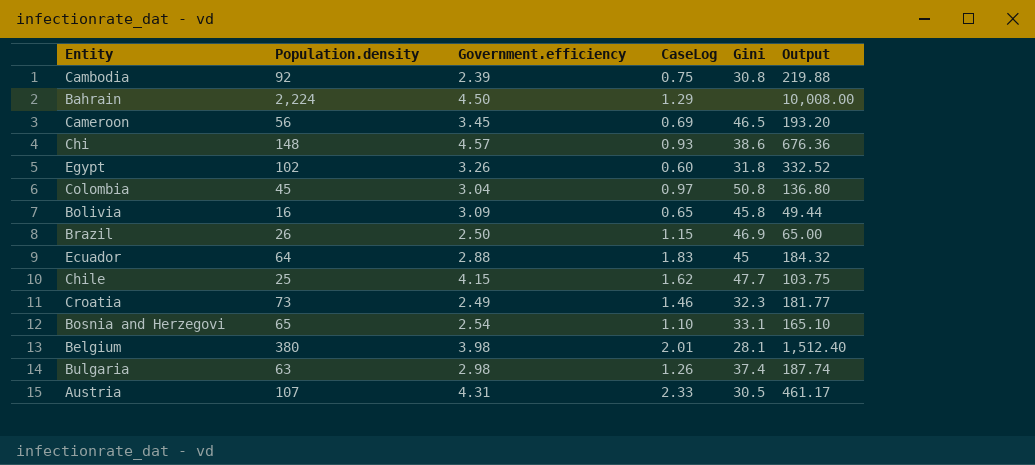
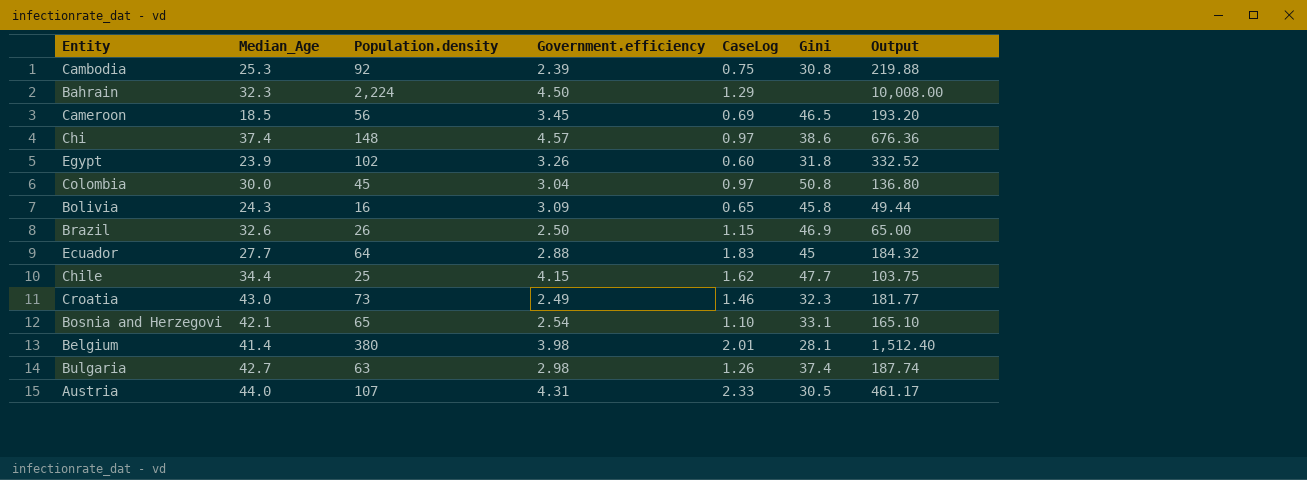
column Median_Age | position: none -> 2
Chi | CaseLog: 0.93 -> 0.97

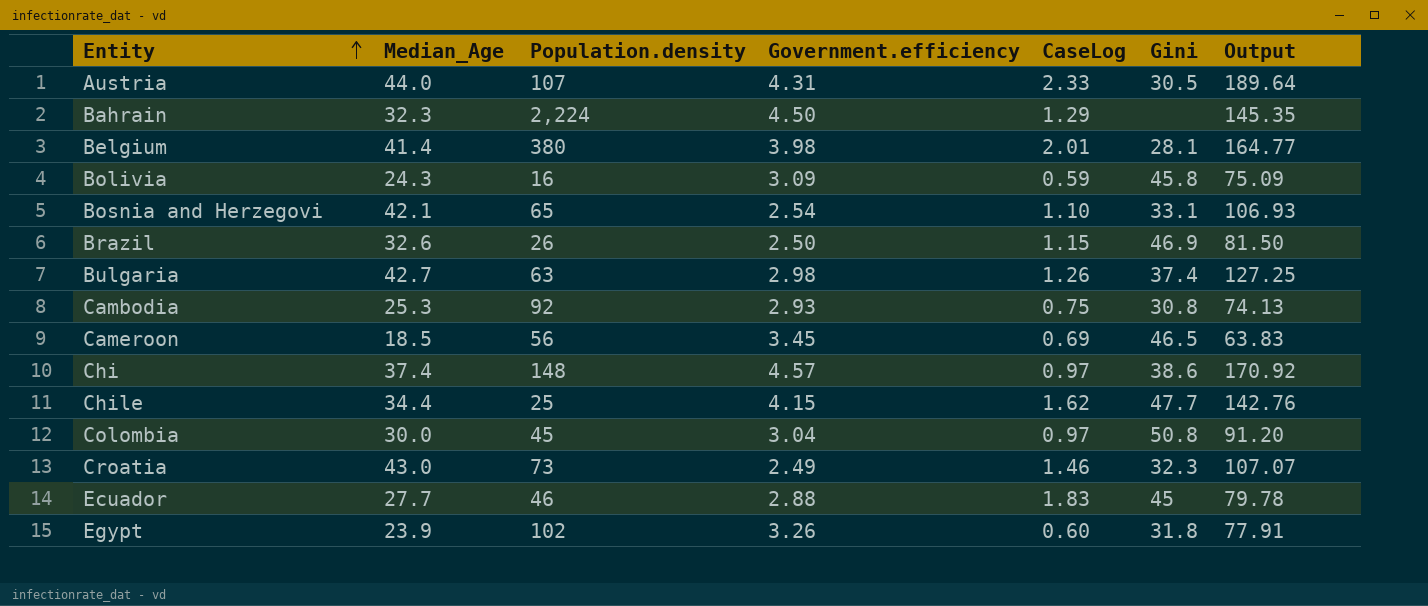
row order: none -> Entity ascending
column Output | formula: [Population.density] * [Government.efficiency] -> [Median_Age] * [Government.efficiency]
Bolivia | CaseLog: 0.65 -> 0.59
Cambodia | Government.efficiency: 2.39 -> 2.93
Ecuador | Population.density: 64 -> 46

